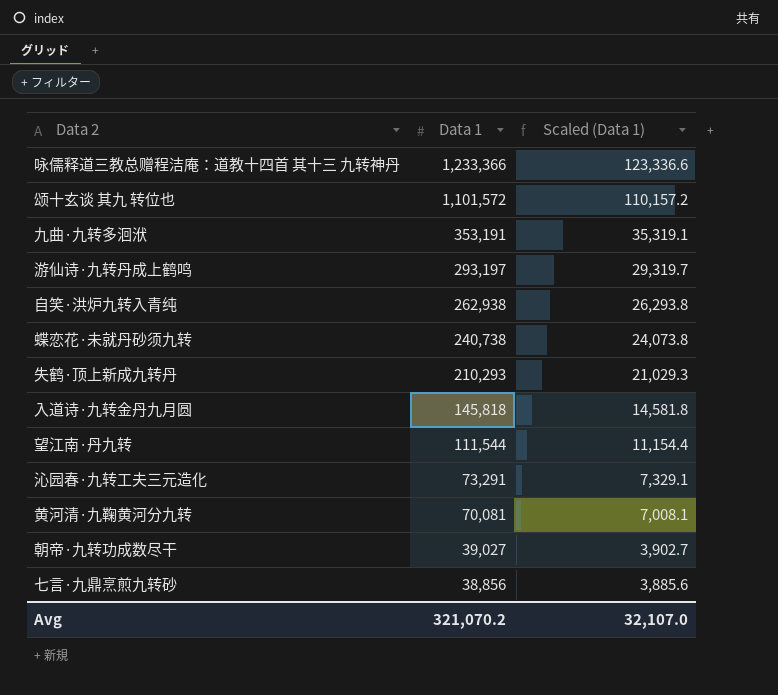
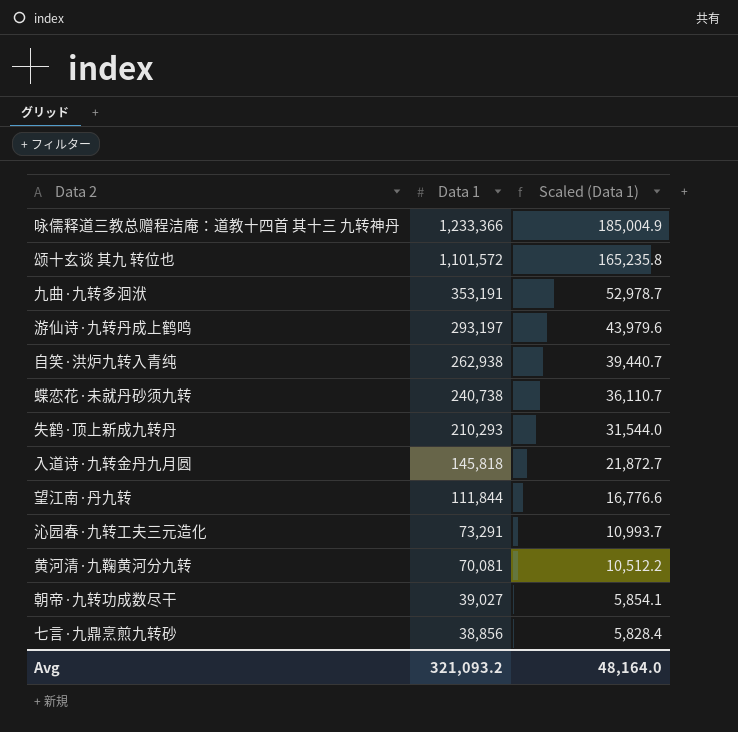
column Scaled (Data 1) | formula: [Data 1] * 0.1 -> [Data 1] * 0.15
望江南·丹九转 | Data 1: 111,544 -> 111,844
Avg | Data 1: 321,070.2 -> 321,093.2
Avg | Scaled (Data 1): 32,107.0 -> 48,164.0

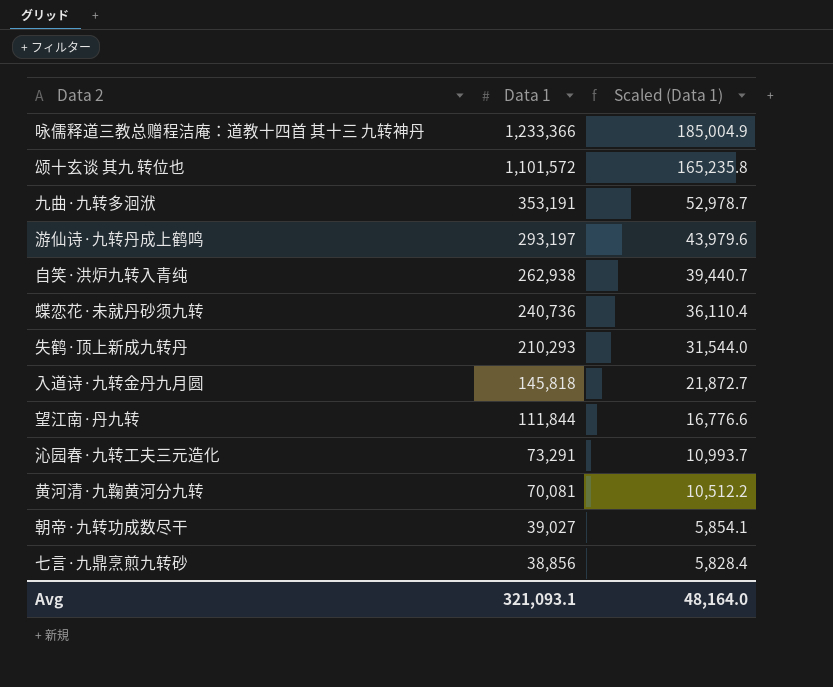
蝶恋花·未就丹砂须九转 | Data 1: 240,738 -> 240,736
蝶恋花·未就丹砂须九转 | Scaled (Data 1): 36,110.7 -> 36,110.4
Avg | Data 1: 321,093.2 -> 321,093.1

